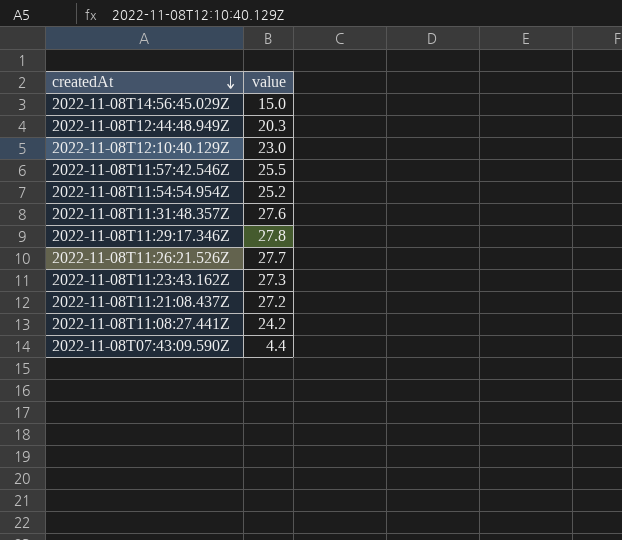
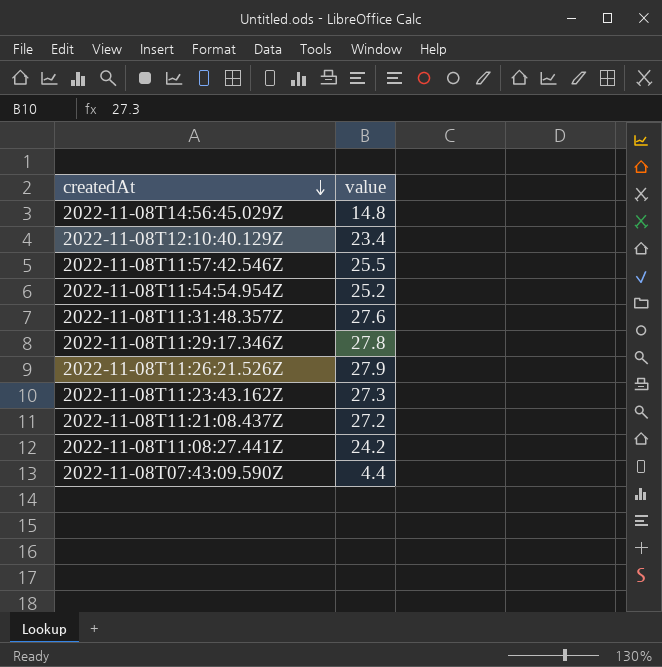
row 2022-11-08T12:44:48.949Z: 20.3 -> none
2022-11-08T14:56:45.029Z | value: 15.0 -> 14.8
2022-11-08T12:10:40.129Z | value: 23.0 -> 23.4
2022-11-08T11:26:21.526Z | value: 27.7 -> 27.9

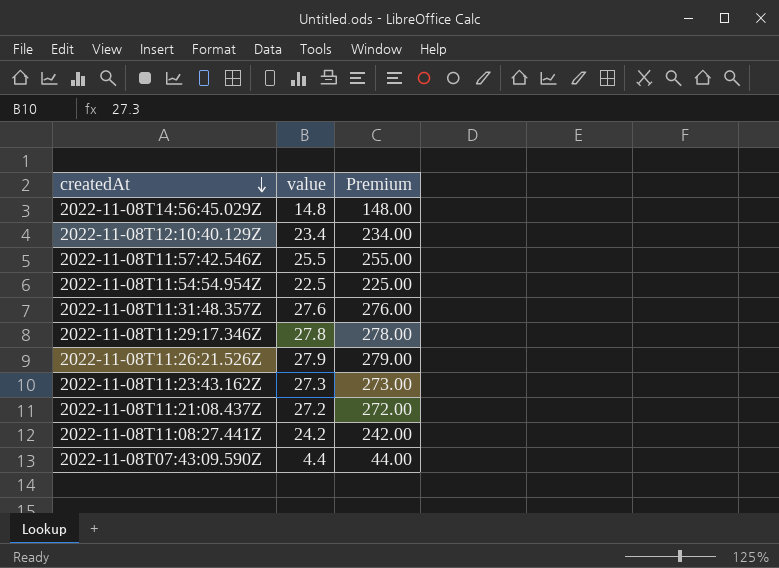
column Premium | formula: none -> [value] * 10
2022-11-08T11:54:54.954Z | value: 25.2 -> 22.5

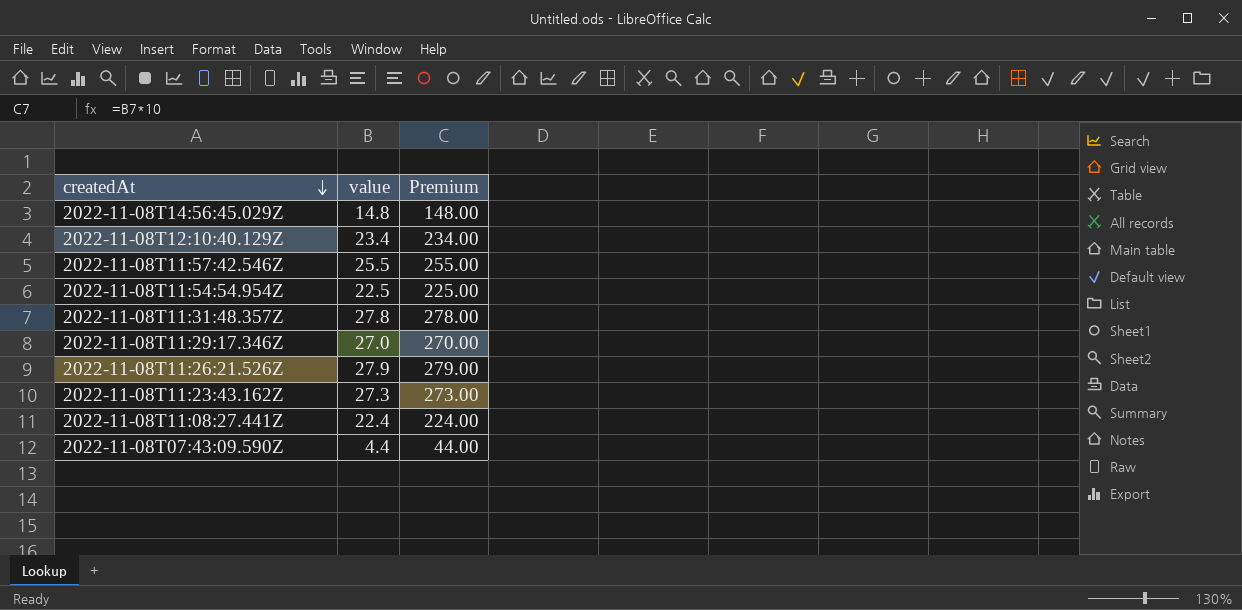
row 2022-11-08T11:21:08.437Z: 27.2 | 272.00 -> none
2022-11-08T11:31:48.357Z | value: 27.6 -> 27.8
2022-11-08T11:31:48.357Z | Premium: 276.00 -> 278.00
2022-11-08T11:29:17.346Z | value: 27.8 -> 27.0
2022-11-08T11:29:17.346Z | Premium: 278.00 -> 270.00
2022-11-08T11:08:27.441Z | value: 24.2 -> 22.4
2022-11-08T11:08:27.441Z | Premium: 242.00 -> 224.00

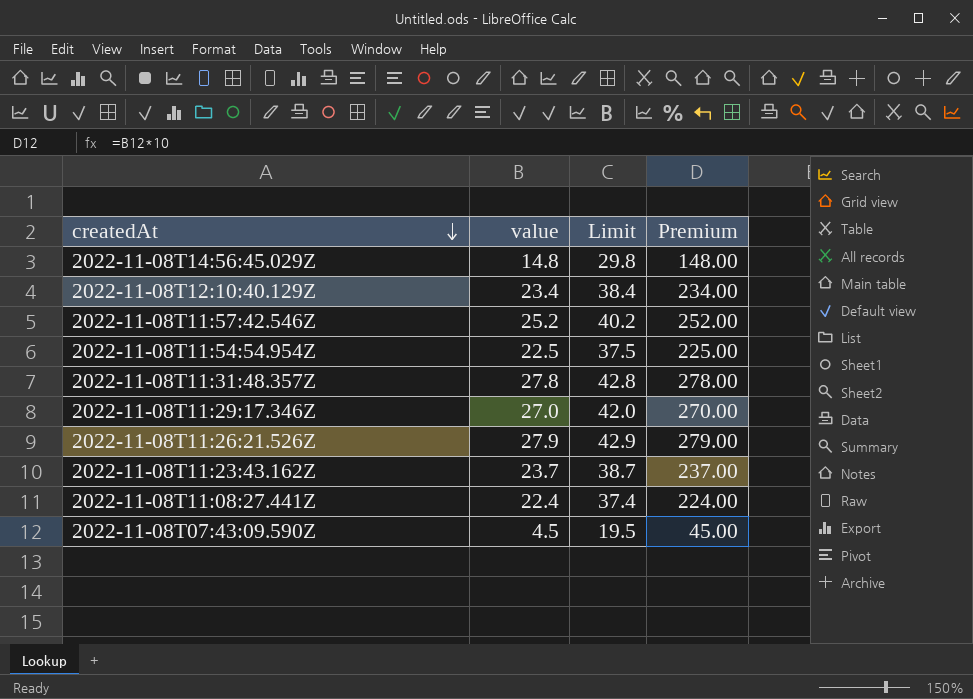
column Limit | formula: none -> [value] + 15
2022-11-08T11:57:42.546Z | value: 25.5 -> 25.2
2022-11-08T11:57:42.546Z | Premium: 255.00 -> 252.00
2022-11-08T11:23:43.162Z | value: 27.3 -> 23.7
2022-11-08T11:23:43.162Z | Premium: 273.00 -> 237.00
2022-11-08T07:43:09.590Z | value: 4.4 -> 4.5
2022-11-08T07:43:09.590Z | Premium: 44.00 -> 45.00

